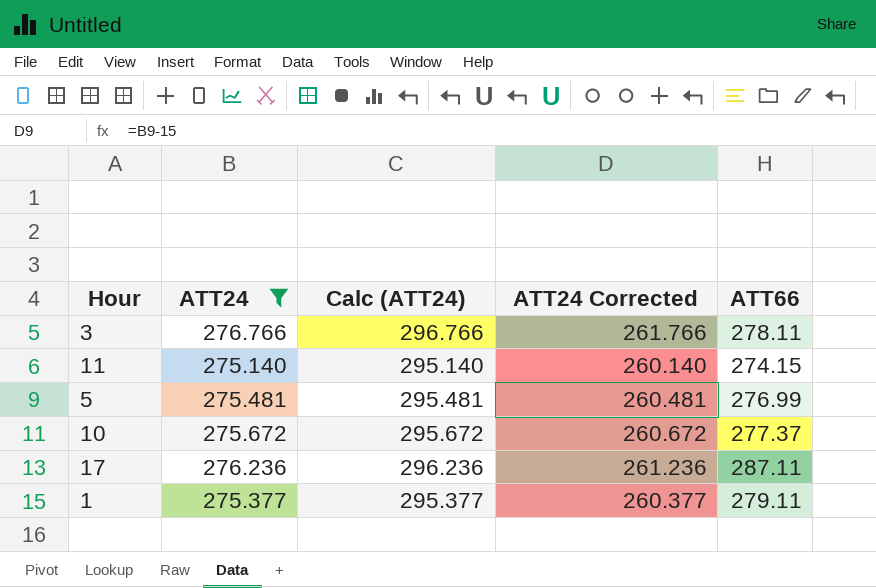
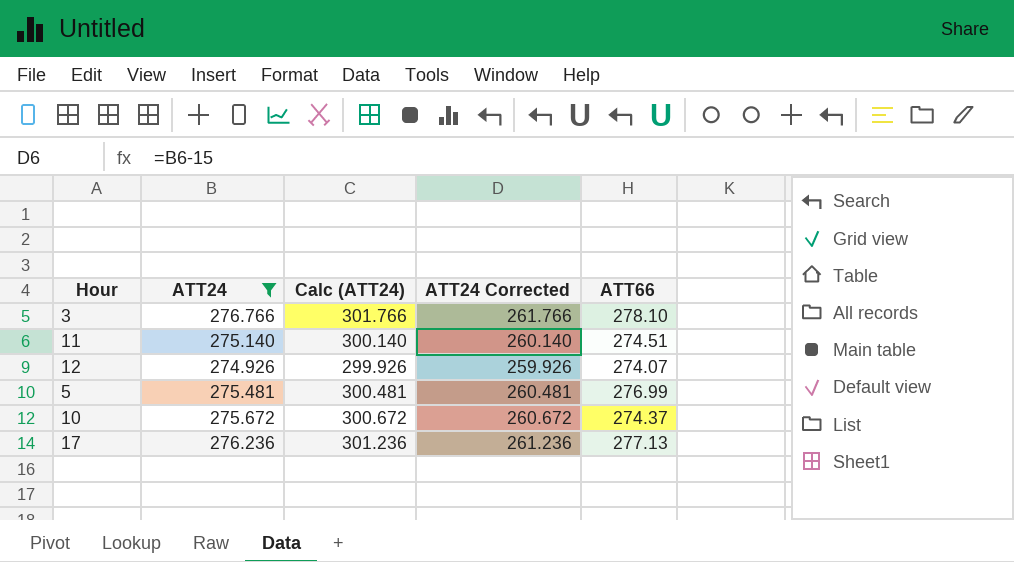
column Calc (ATT24) | formula: [ATT24] + 20 -> [ATT24] + 25
row 1: 275.377 | 295.377 | 260.377 | 279.11 -> none
3 | ATT66: 278.11 -> 278.10
11 | ATT66: 274.15 -> 274.51
row 12: none -> 274.926 | 299.926 | 259.926 | 274.07
10 | ATT66: 277.37 -> 274.37
17 | ATT66: 287.11 -> 277.13

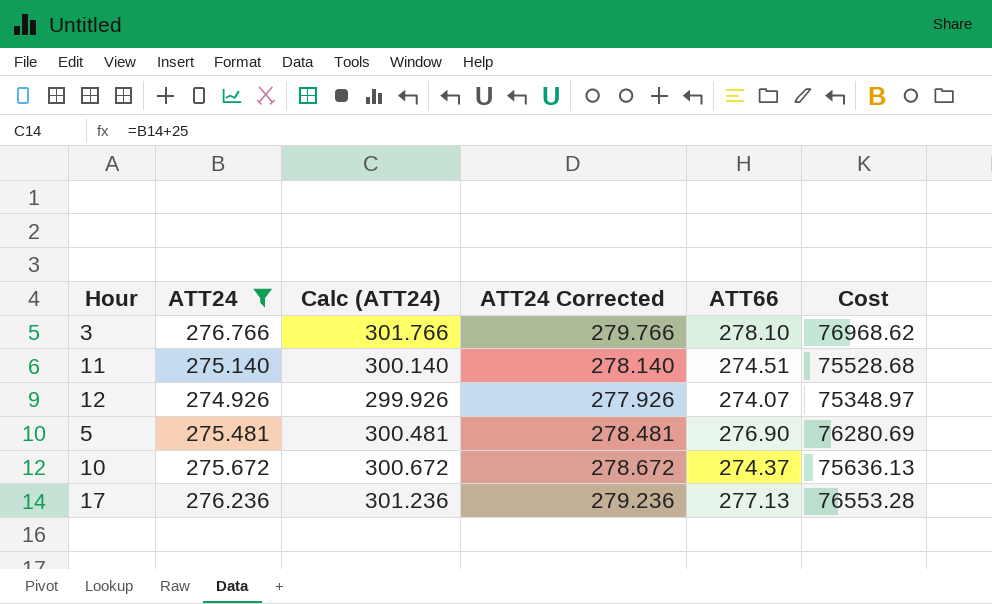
column ATT24 Corrected | formula: [ATT24] - 15 -> [ATT24] + 3
column Cost | formula: none -> [ATT24] * [ATT66]
5 | ATT66: 276.99 -> 276.90

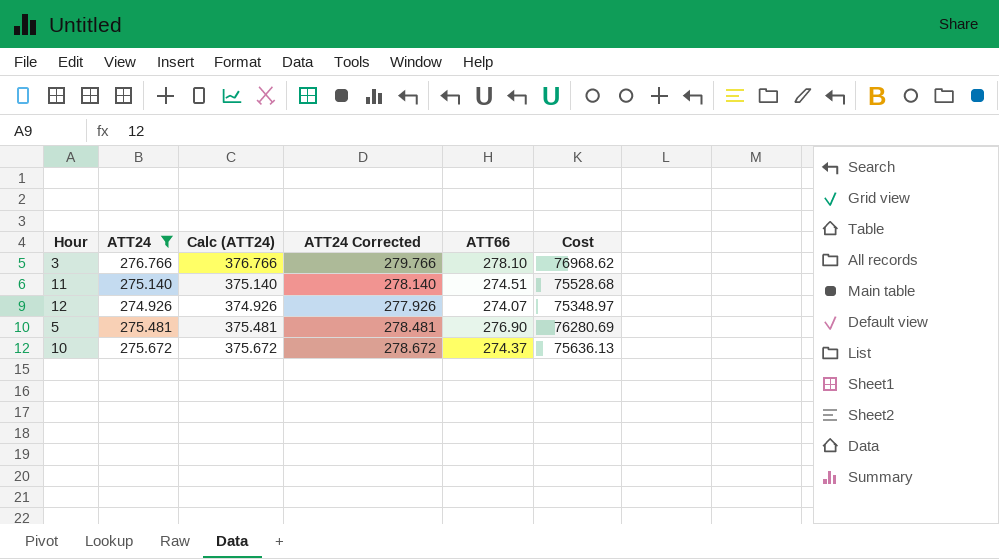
column Calc (ATT24) | formula: [ATT24] + 25 -> [ATT24] + 100
row 17: 276.236 | 301.236 | 279.236 | 277.13 | 76553.28 -> none

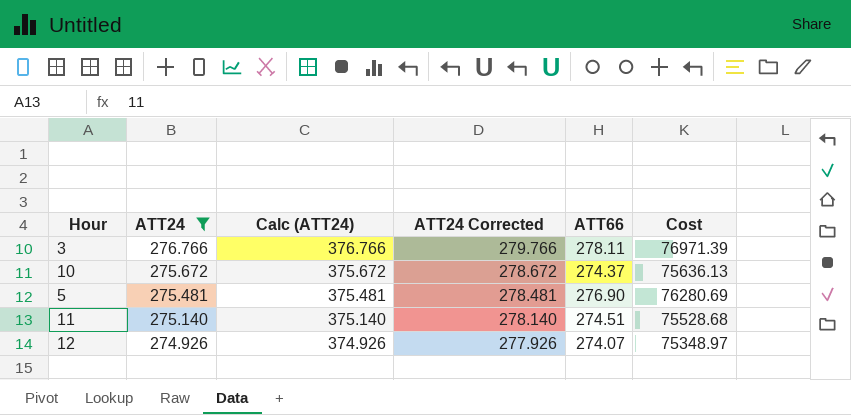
row order: none -> ATT24 descending
3 | ATT66: 278.10 -> 278.11
3 | Cost: 76968.62 -> 76971.39

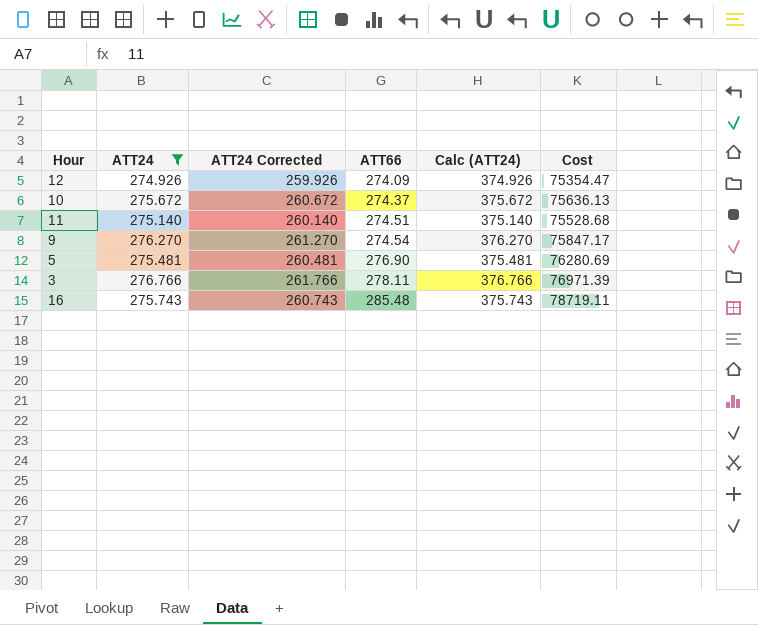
row order: ATT24 descending -> ATT66 ascending
column ATT24 Corrected | formula: [ATT24] + 3 -> [ATT24] - 15
column Calc (ATT24) | position: 3 -> 5
12 | ATT66: 274.07 -> 274.09
12 | Cost: 75348.97 -> 75354.47
row 9: none -> 276.270 | 261.270 | 274.54 | 376.270 | 75847.17
row 16: none -> 275.743 | 260.743 | 285.48 | 375.743 | 78719.11

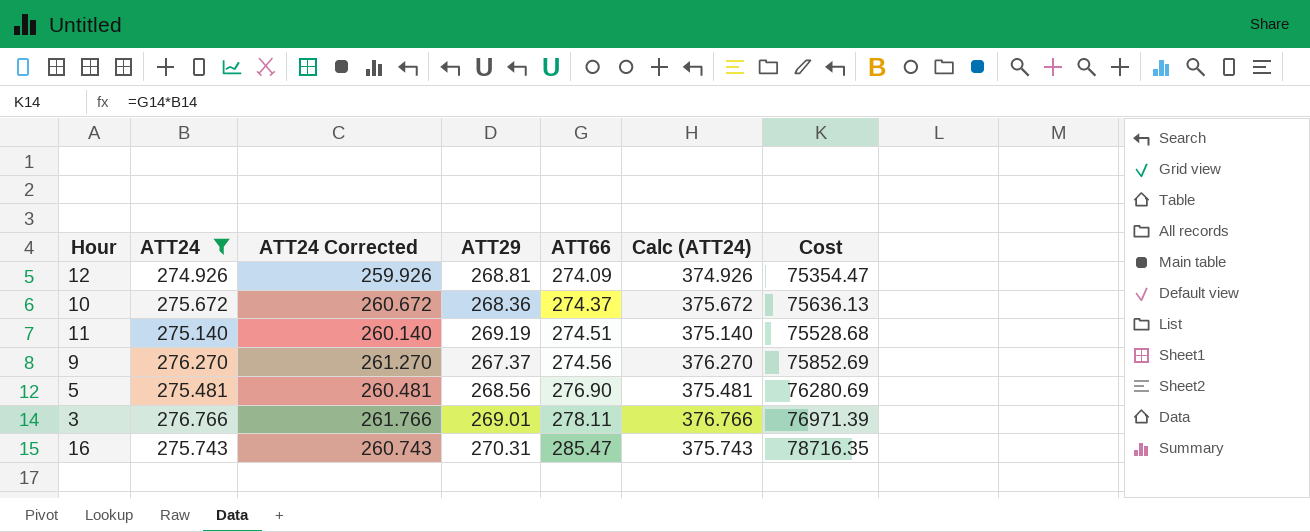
column ATT29 | position: none -> 4
9 | ATT66: 274.54 -> 274.56
9 | Cost: 75847.17 -> 75852.69
16 | ATT66: 285.48 -> 285.47
16 | Cost: 78719.11 -> 78716.35

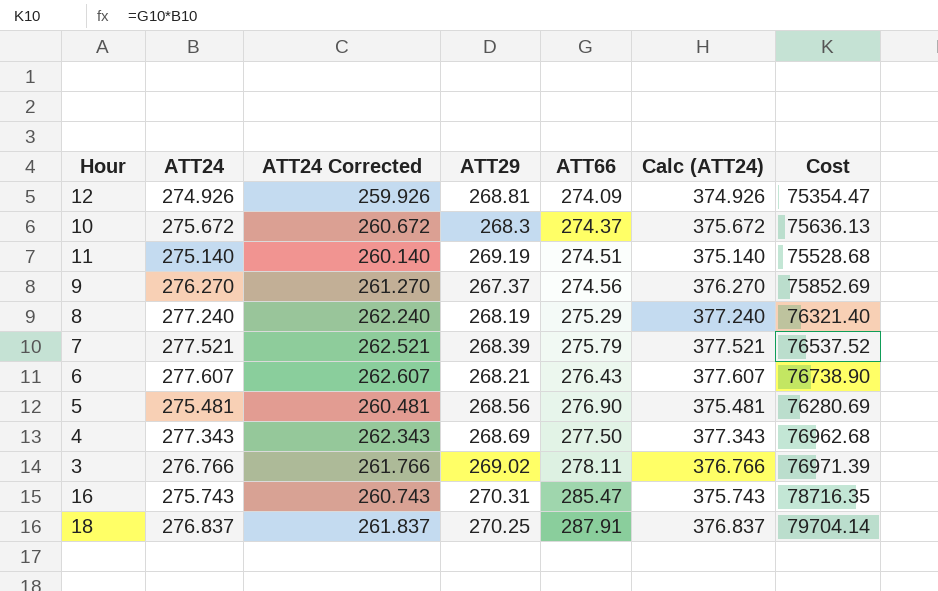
filter: ATT24 <= 276.766 -> none
10 | ATT29: 268.36 -> 268.3
3 | ATT29: 269.01 -> 269.02

